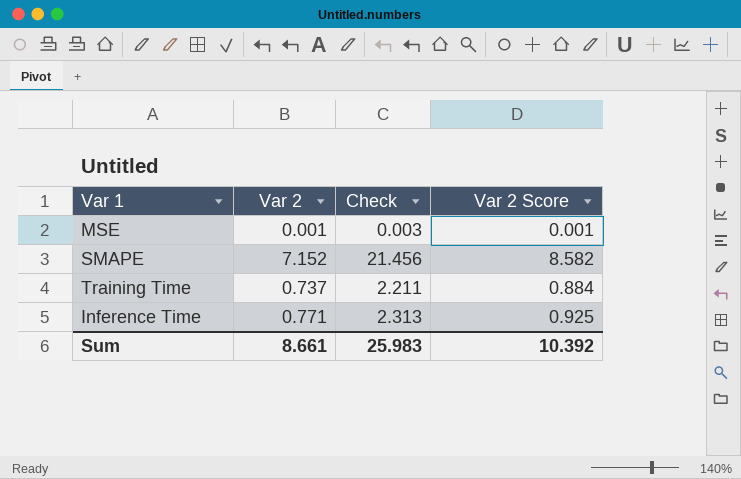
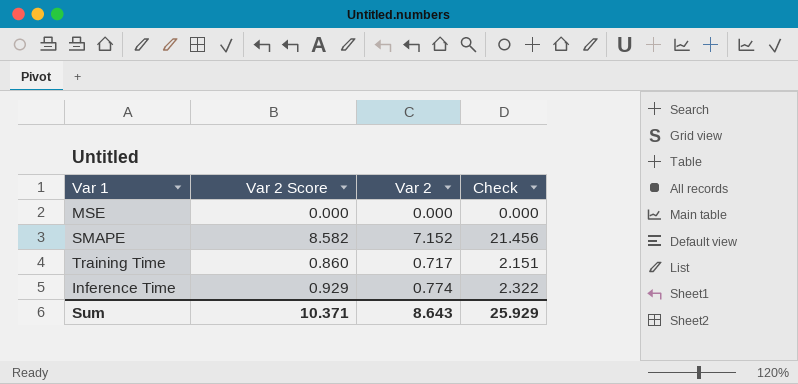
column Var 2 Score | position: 4 -> 2
MSE | Var 2 Score: 0.001 -> 0.000
MSE | Var 2: 0.001 -> 0.000
MSE | Check: 0.003 -> 0.000
Training Time | Var 2 Score: 0.884 -> 0.860
Training Time | Var 2: 0.737 -> 0.717
Training Time | Check: 2.211 -> 2.151
Inference Time | Var 2 Score: 0.925 -> 0.929
Inference Time | Var 2: 0.771 -> 0.774
Inference Time | Check: 2.313 -> 2.322
Sum | Var 2 Score: 10.392 -> 10.371
Sum | Var 2: 8.661 -> 8.643
Sum | Check: 25.983 -> 25.929

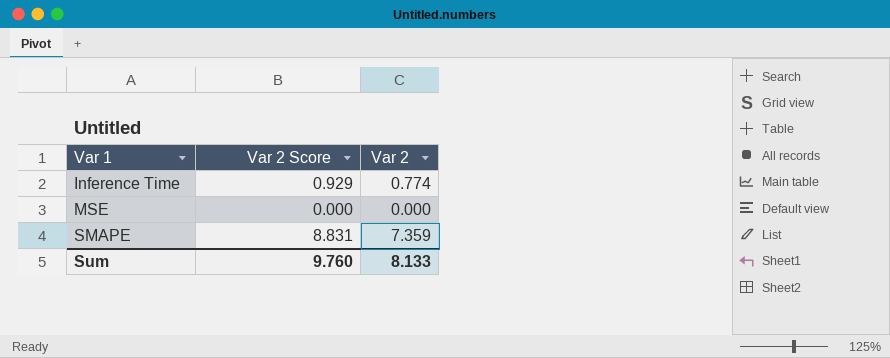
row order: none -> Var 1 ascending
column Check | formula: [Var 2] * 3 -> none
row Training Time: 0.860 | 0.717 | 2.151 -> none
SMAPE | Var 2 Score: 8.582 -> 8.831
SMAPE | Var 2: 7.152 -> 7.359
Sum | Var 2 Score: 10.371 -> 9.760
Sum | Var 2: 8.643 -> 8.133

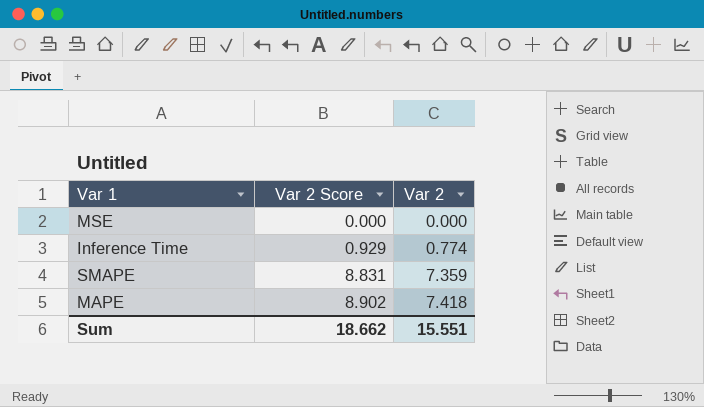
row order: Var 1 ascending -> Var 2 Score ascending
row MAPE: none -> 8.902 | 7.418
Sum | Var 2 Score: 9.760 -> 18.662
Sum | Var 2: 8.133 -> 15.551

